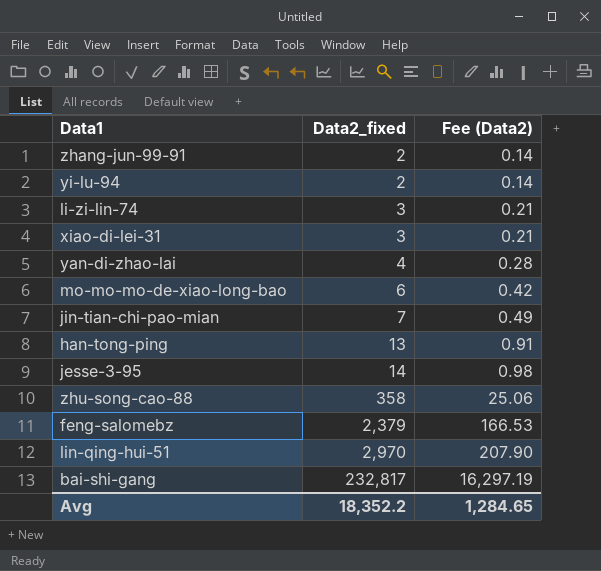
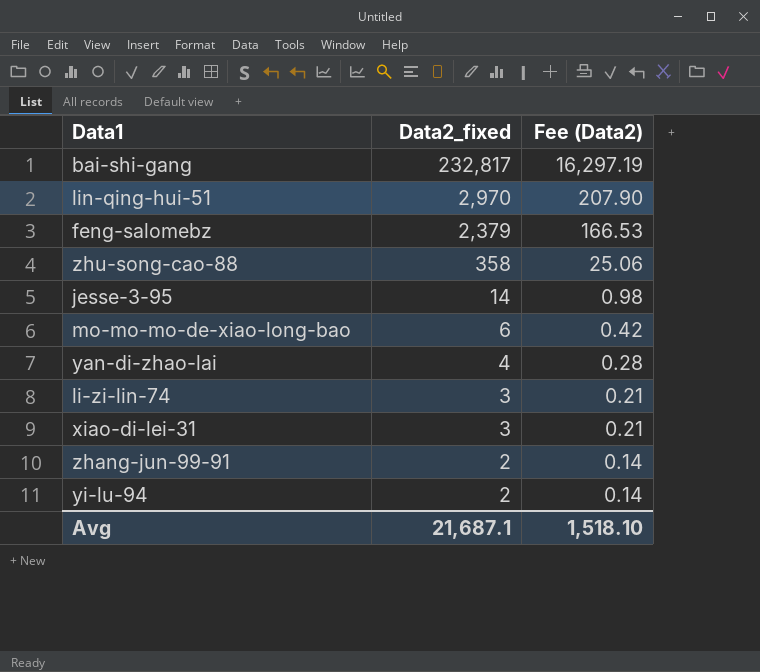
row order: Data2_fixed ascending -> Data2_fixed descending
row jin-tian-chi-pao-mian: 7 | 0.49 -> none
row han-tong-ping: 13 | 0.91 -> none
Avg | Data2_fixed: 18,352.2 -> 21,687.1
Avg | Fee (Data2): 1,284.65 -> 1,518.10

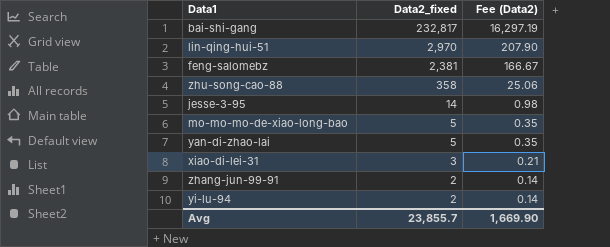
row li-zi-lin-74: 3 | 0.21 -> none
feng-salomebz | Data2_fixed: 2,379 -> 2,381
feng-salomebz | Fee (Data2): 166.53 -> 166.67
mo-mo-mo-de-xiao-long-bao | Data2_fixed: 6 -> 5
mo-mo-mo-de-xiao-long-bao | Fee (Data2): 0.42 -> 0.35
yan-di-zhao-lai | Data2_fixed: 4 -> 5
yan-di-zhao-lai | Fee (Data2): 0.28 -> 0.35
Avg | Data2_fixed: 21,687.1 -> 23,855.7
Avg | Fee (Data2): 1,518.10 -> 1,669.90

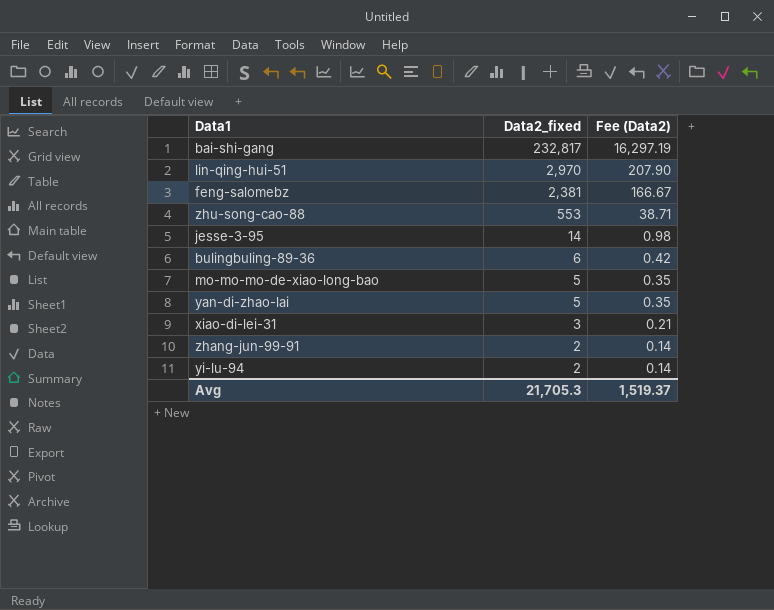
zhu-song-cao-88 | Data2_fixed: 358 -> 553
zhu-song-cao-88 | Fee (Data2): 25.06 -> 38.71
row bulingbuling-89-36: none -> 6 | 0.42
Avg | Data2_fixed: 23,855.7 -> 21,705.3
Avg | Fee (Data2): 1,669.90 -> 1,519.37

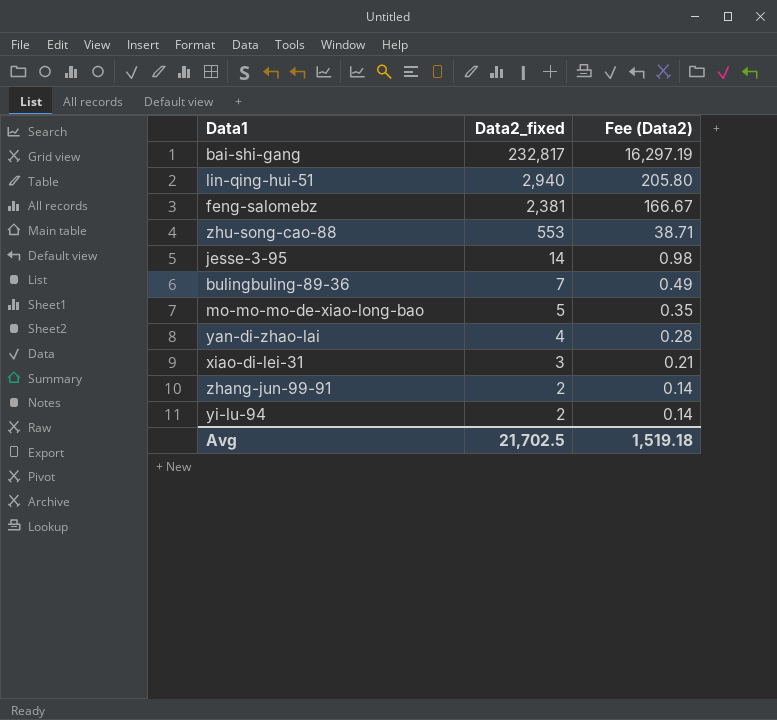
lin-qing-hui-51 | Data2_fixed: 2,970 -> 2,940
lin-qing-hui-51 | Fee (Data2): 207.90 -> 205.80
bulingbuling-89-36 | Data2_fixed: 6 -> 7
bulingbuling-89-36 | Fee (Data2): 0.42 -> 0.49
yan-di-zhao-lai | Data2_fixed: 5 -> 4
yan-di-zhao-lai | Fee (Data2): 0.35 -> 0.28
Avg | Data2_fixed: 21,705.3 -> 21,702.5
Avg | Fee (Data2): 1,519.37 -> 1,519.18

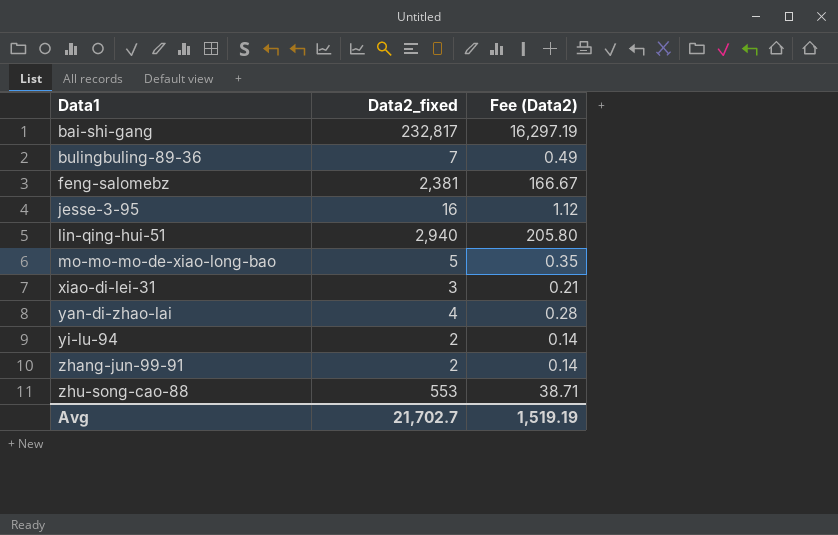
row order: Data2_fixed descending -> Data1 ascending
jesse-3-95 | Data2_fixed: 14 -> 16
jesse-3-95 | Fee (Data2): 0.98 -> 1.12
Avg | Data2_fixed: 21,702.5 -> 21,702.7
Avg | Fee (Data2): 1,519.18 -> 1,519.19

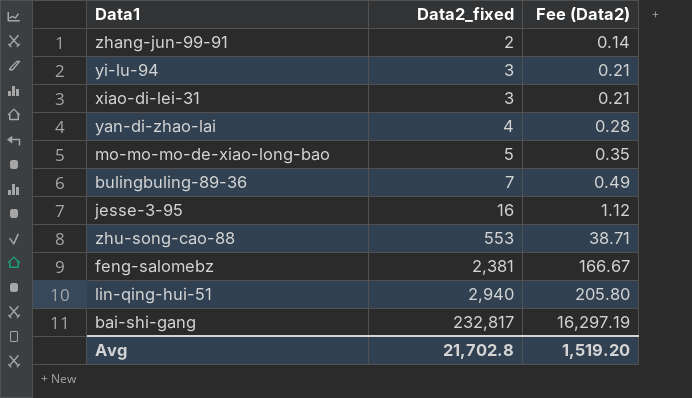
row order: Data1 ascending -> Data2_fixed ascending
yi-lu-94 | Data2_fixed: 2 -> 3
yi-lu-94 | Fee (Data2): 0.14 -> 0.21
Avg | Data2_fixed: 21,702.7 -> 21,702.8
Avg | Fee (Data2): 1,519.19 -> 1,519.20

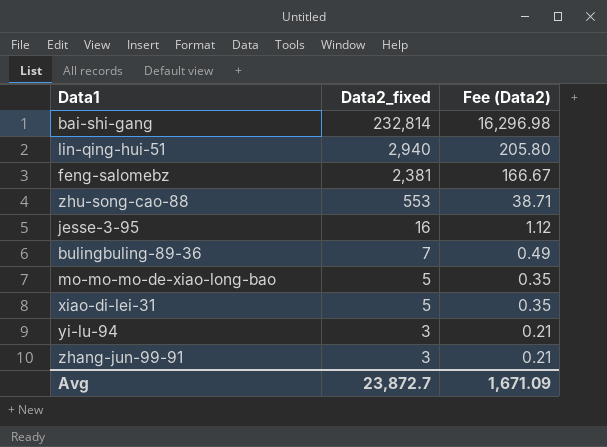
row order: Data2_fixed ascending -> Data2_fixed descending
row yan-di-zhao-lai: 4 | 0.28 -> none
bai-shi-gang | Data2_fixed: 232,817 -> 232,814
bai-shi-gang | Fee (Data2): 16,297.19 -> 16,296.98
xiao-di-lei-31 | Data2_fixed: 3 -> 5
xiao-di-lei-31 | Fee (Data2): 0.21 -> 0.35
zhang-jun-99-91 | Data2_fixed: 2 -> 3
zhang-jun-99-91 | Fee (Data2): 0.14 -> 0.21
Avg | Data2_fixed: 21,702.8 -> 23,872.7
Avg | Fee (Data2): 1,519.20 -> 1,671.09

